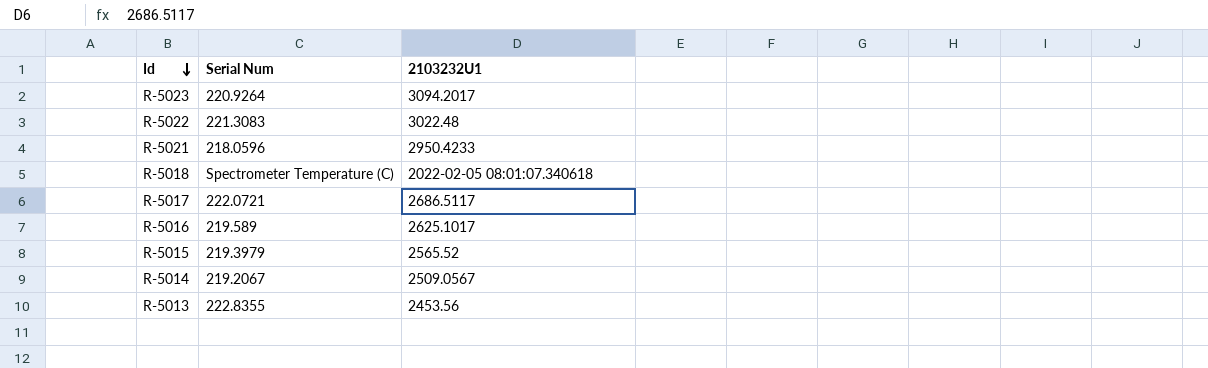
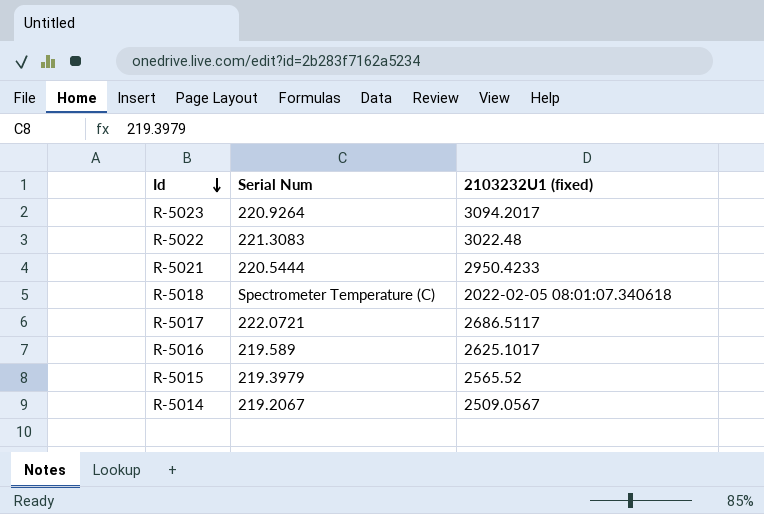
column name: 2103232U1 -> 2103232U1 (fixed)
row R-5013: 222.8355 | 2453.56 -> none
R-5021 | Serial Num: 218.0596 -> 220.5444

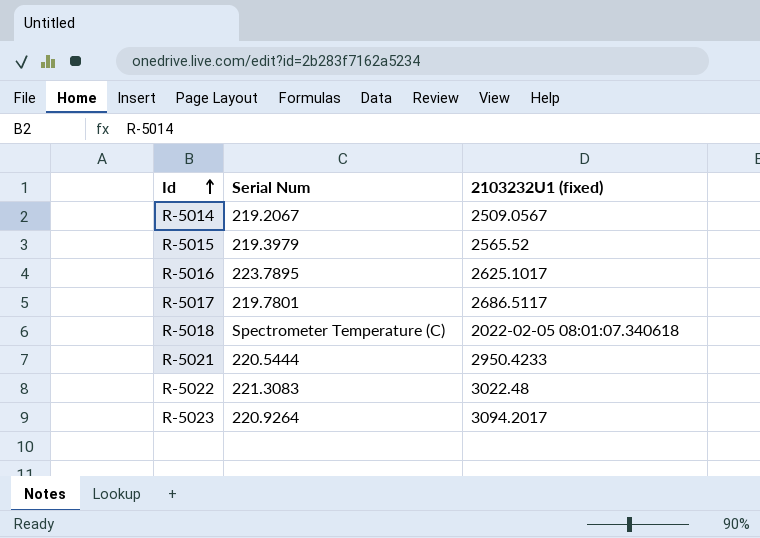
row order: Id descending -> Id ascending
R-5016 | Serial Num: 219.589 -> 223.7895
R-5017 | Serial Num: 222.0721 -> 219.7801

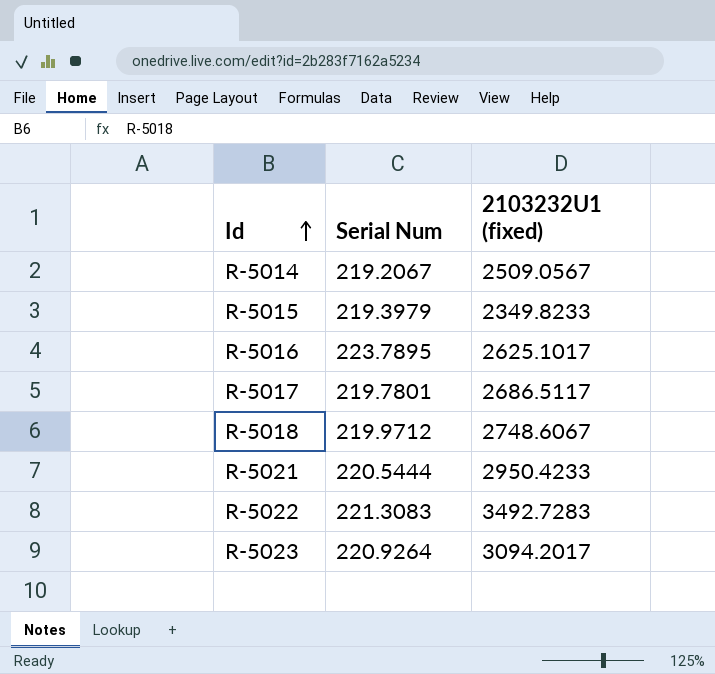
R-5015 | 2103232U1 (fixed): 2565.52 -> 2349.8233
R-5018 | Serial Num: Spectrometer Temperature (C) -> 219.9712
R-5018 | 2103232U1 (fixed): 2022-02-05 08:01:07.340618 -> 2748.6067
R-5022 | 2103232U1 (fixed): 3022.48 -> 3492.7283

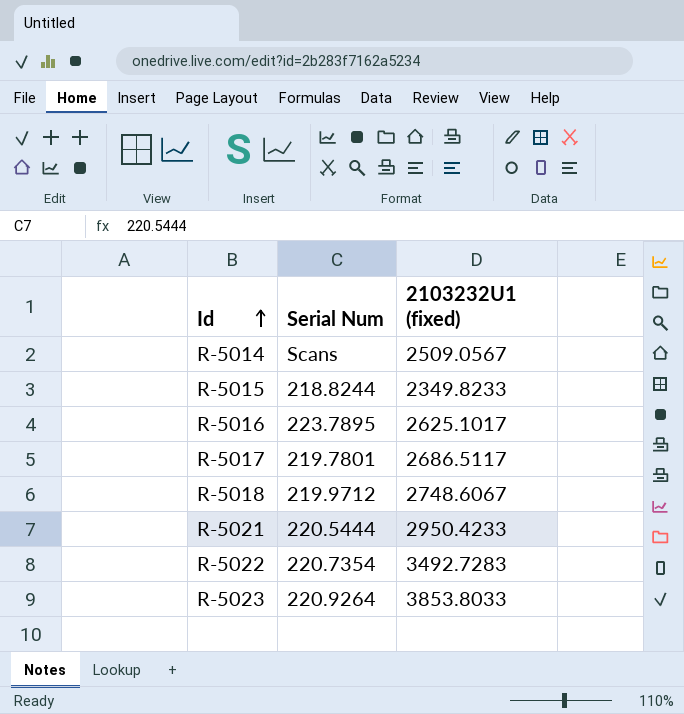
R-5014 | Serial Num: 219.2067 -> Scans
R-5015 | Serial Num: 219.3979 -> 218.8244
R-5022 | Serial Num: 221.3083 -> 220.7354
R-5023 | 2103232U1 (fixed): 3094.2017 -> 3853.8033

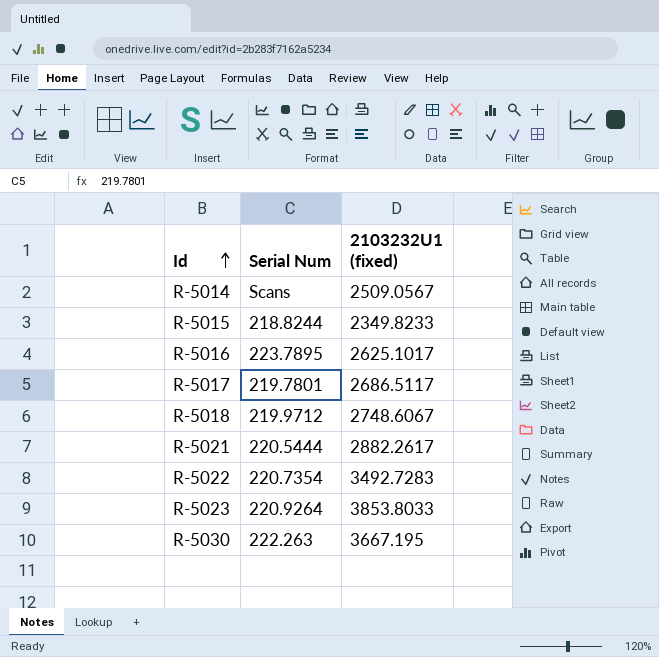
R-5021 | 2103232U1 (fixed): 2950.4233 -> 2882.2617
row R-5030: none -> 222.263 | 3667.195

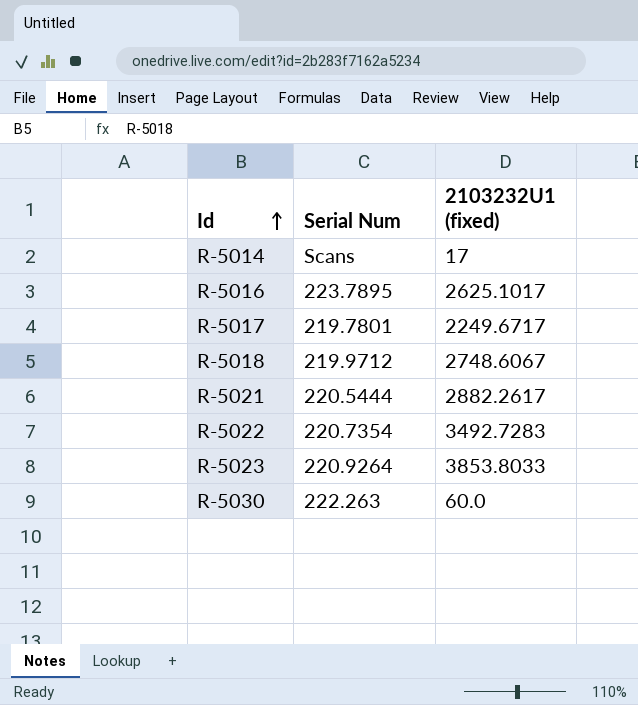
row R-5015: 218.8244 | 2349.8233 -> none
R-5014 | 2103232U1 (fixed): 2509.0567 -> 17
R-5017 | 2103232U1 (fixed): 2686.5117 -> 2249.6717
R-5030 | 2103232U1 (fixed): 3667.195 -> 60.0

